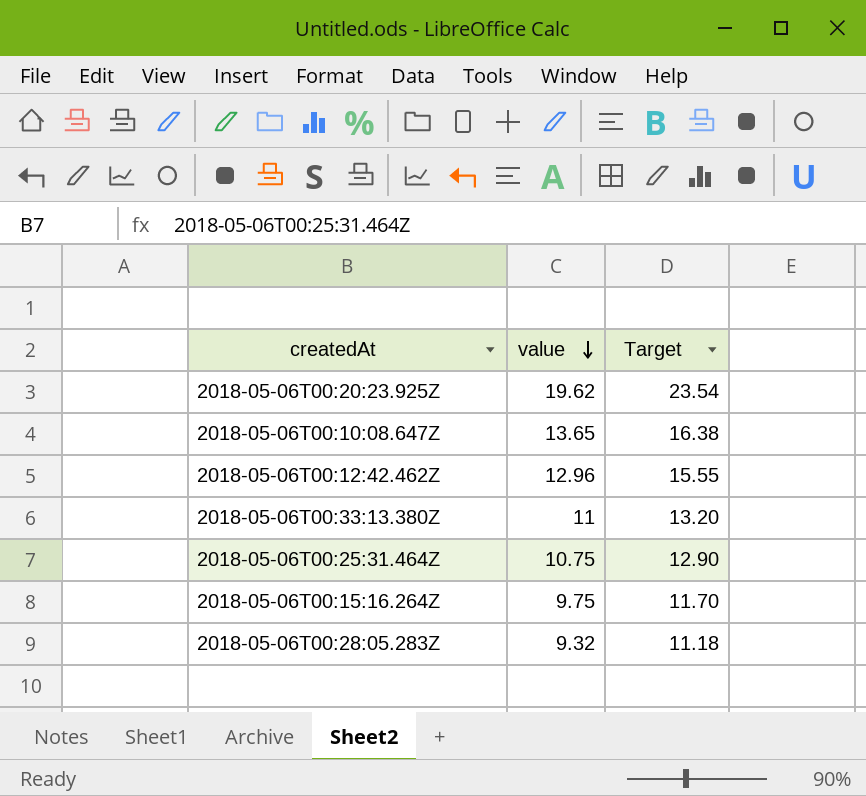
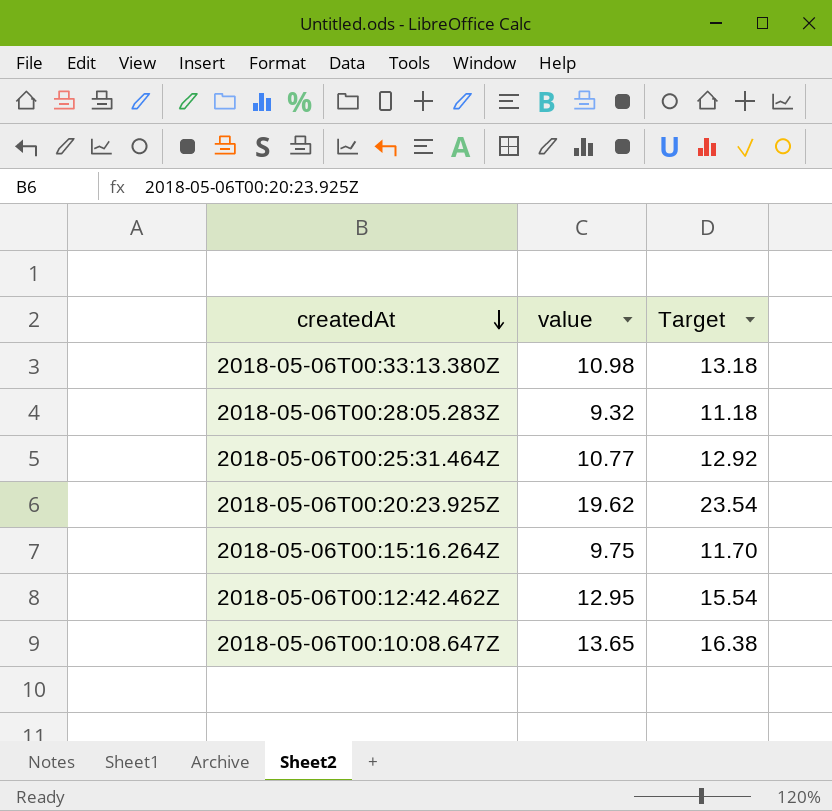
row order: value descending -> createdAt descending
2018-05-06T00:33:13.380Z | value: 11 -> 10.98
2018-05-06T00:33:13.380Z | Target: 13.20 -> 13.18
2018-05-06T00:25:31.464Z | value: 10.75 -> 10.77
2018-05-06T00:25:31.464Z | Target: 12.90 -> 12.92
2018-05-06T00:12:42.462Z | value: 12.96 -> 12.95
2018-05-06T00:12:42.462Z | Target: 15.55 -> 15.54

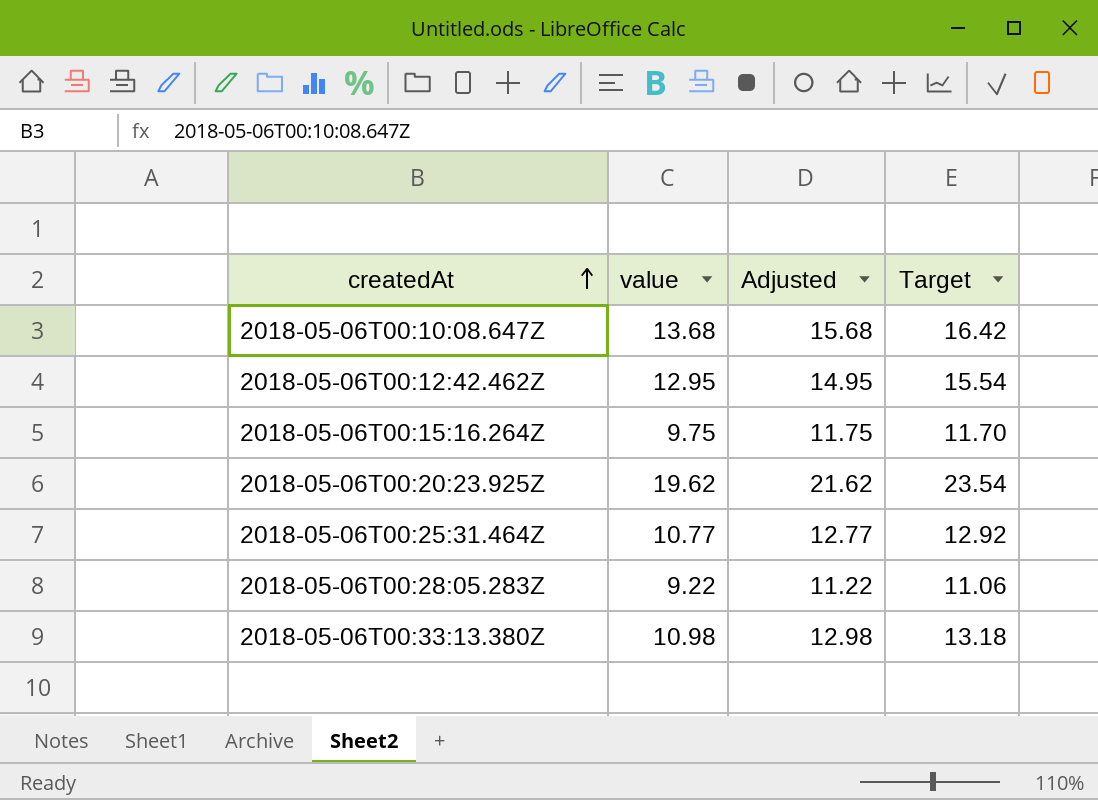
row order: createdAt descending -> createdAt ascending
column Adjusted | formula: none -> [value] + 2
2018-05-06T00:10:08.647Z | value: 13.65 -> 13.68
2018-05-06T00:10:08.647Z | Target: 16.38 -> 16.42
2018-05-06T00:28:05.283Z | value: 9.32 -> 9.22
2018-05-06T00:28:05.283Z | Target: 11.18 -> 11.06

